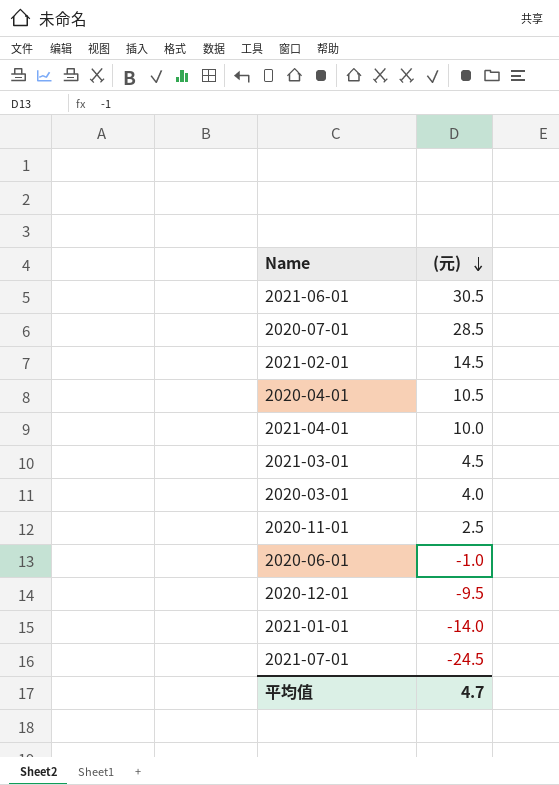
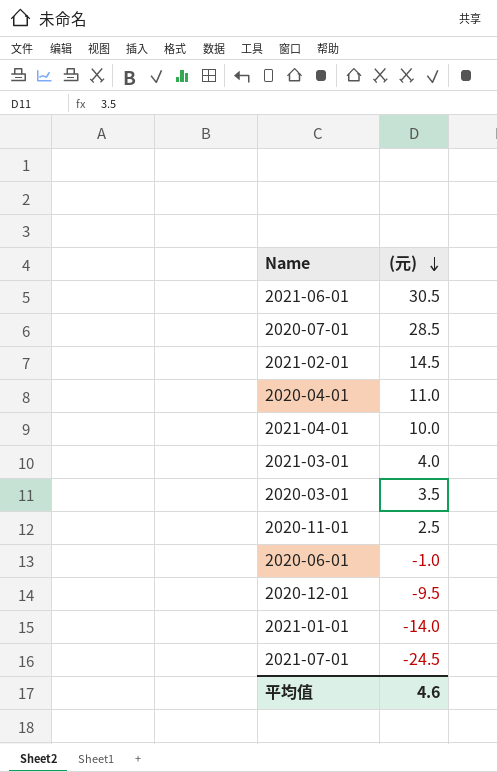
2020-04-01 | (元): 10.5 -> 11.0
2021-03-01 | (元): 4.5 -> 4.0
2020-03-01 | (元): 4.0 -> 3.5
平均值 | (元): 4.7 -> 4.6

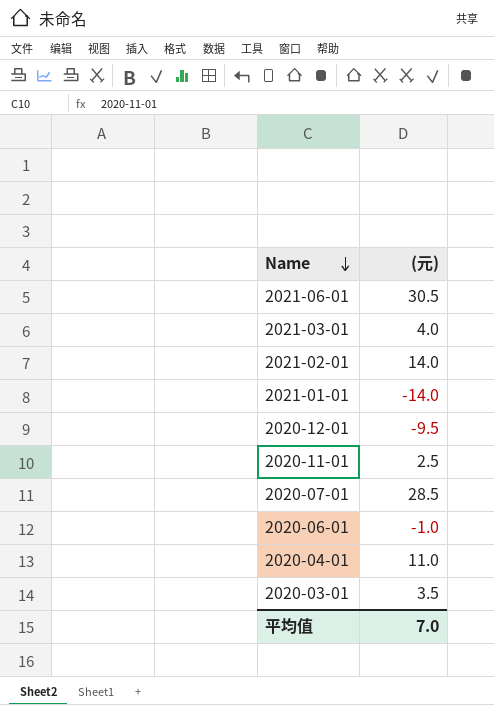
row order: (元) descending -> Name descending
row 2021-04-01: 10.0 -> none
row 2021-07-01: -24.5 -> none
2021-02-01 | (元): 14.5 -> 14.0
平均值 | (元): 4.6 -> 7.0

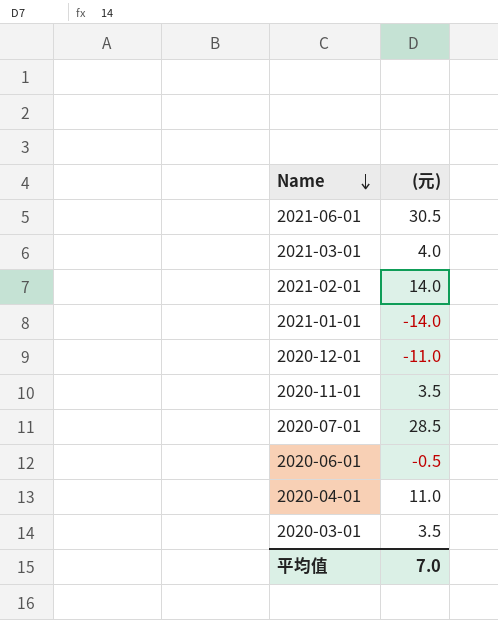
2020-12-01 | (元): -9.5 -> -11.0
2020-11-01 | (元): 2.5 -> 3.5
2020-06-01 | (元): -1.0 -> -0.5

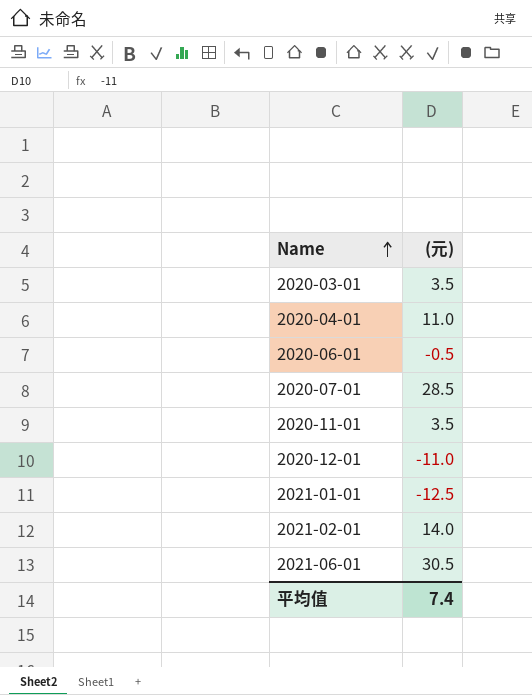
row order: Name descending -> Name ascending
row 2021-03-01: 4.0 -> none
2021-01-01 | (元): -14.0 -> -12.5
平均值 | (元): 7.0 -> 7.4

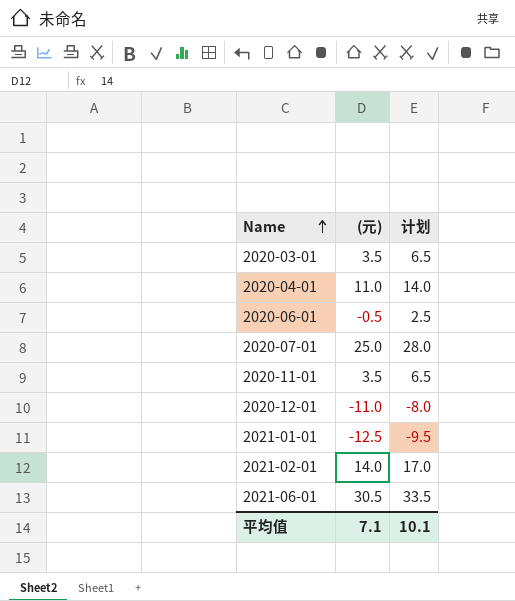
column 计划 | formula: none -> [(元)] + 3
2020-07-01 | (元): 28.5 -> 25.0
平均值 | (元): 7.4 -> 7.1

